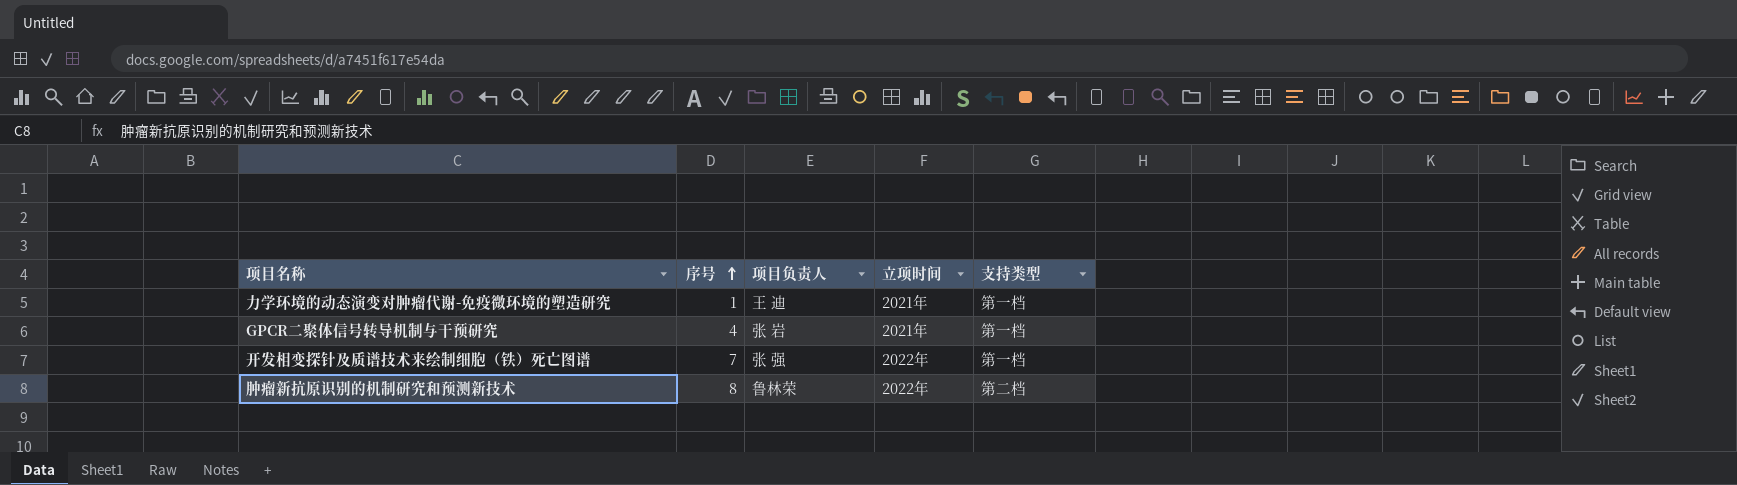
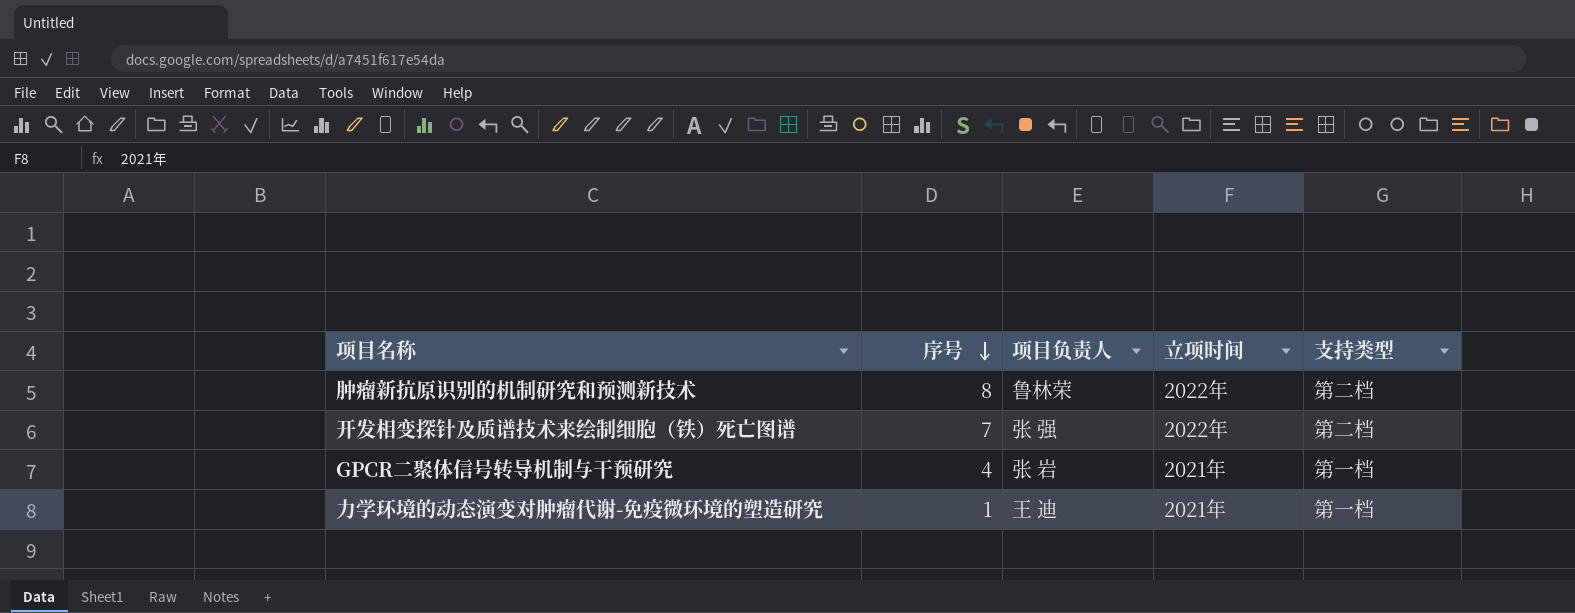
row order: 序号 ascending -> 序号 descending
开发相变探针及质谱技术来绘制细胞（铁）死亡图谱 | 支持类型: 第一档 -> 第二档

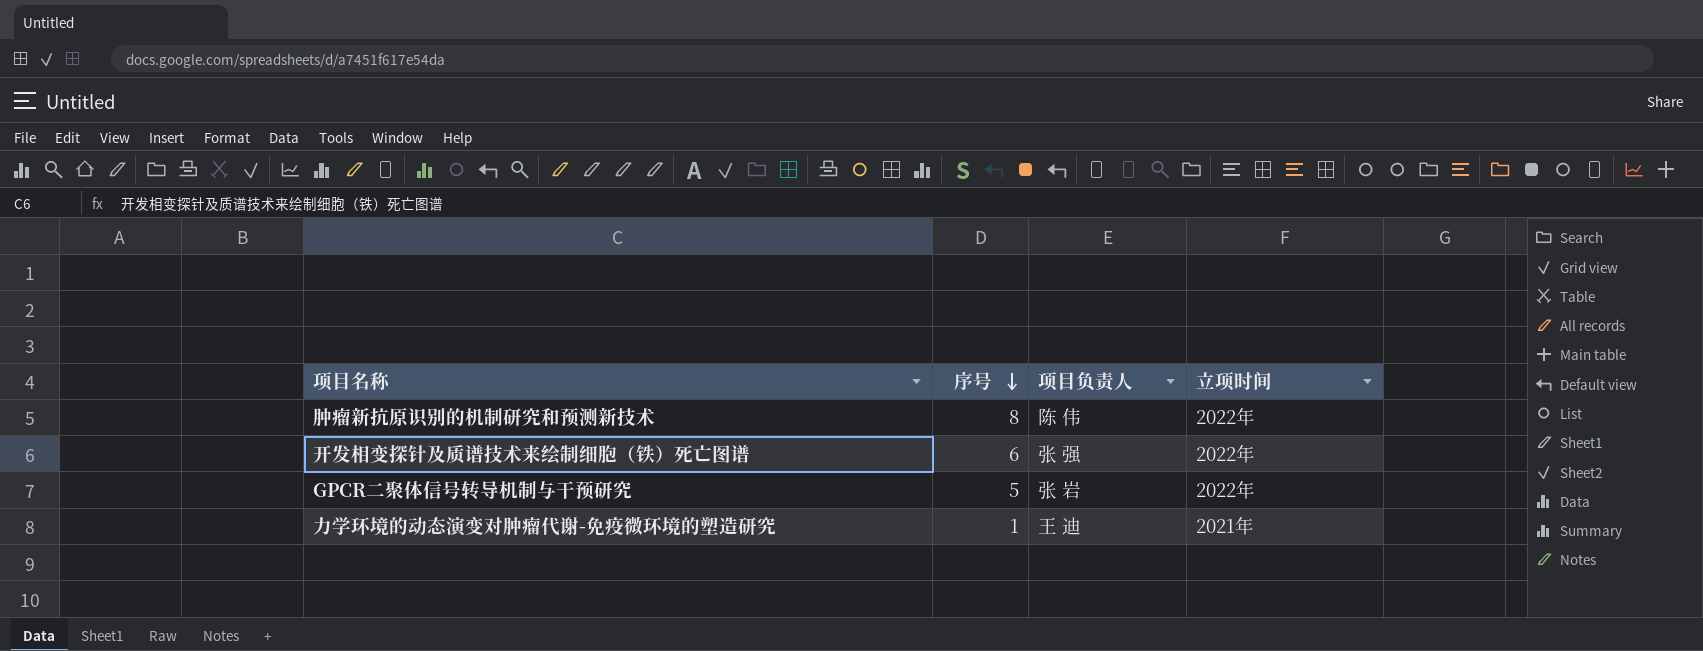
column 支持类型 | position: 5 -> none
肿瘤新抗原识别的机制研究和预测新技术 | 项目负责人: 鲁林荣 -> 陈 伟
开发相变探针及质谱技术来绘制细胞（铁）死亡图谱 | 序号: 7 -> 6
GPCR二聚体信号转导机制与干预研究 | 序号: 4 -> 5
GPCR二聚体信号转导机制与干预研究 | 立项时间: 2021年 -> 2022年

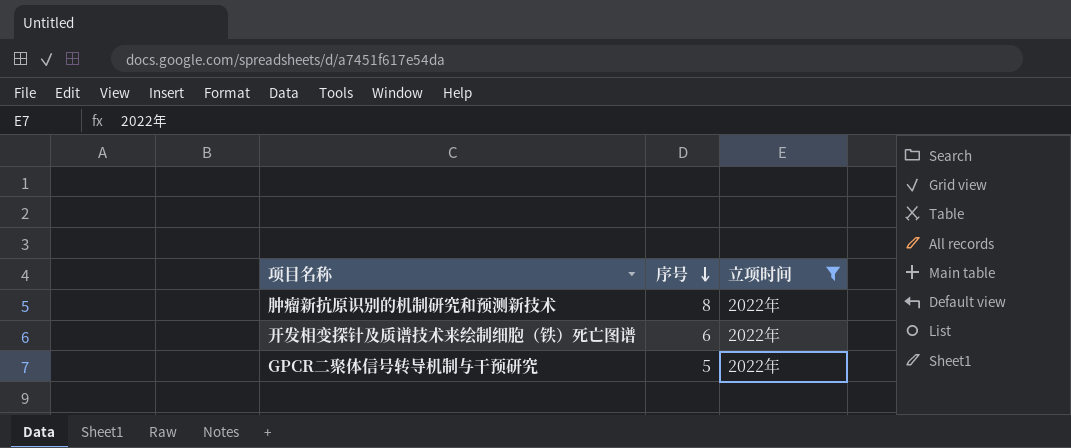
filter: none -> 立项时间 = 2022年
column 项目负责人 | position: 3 -> none

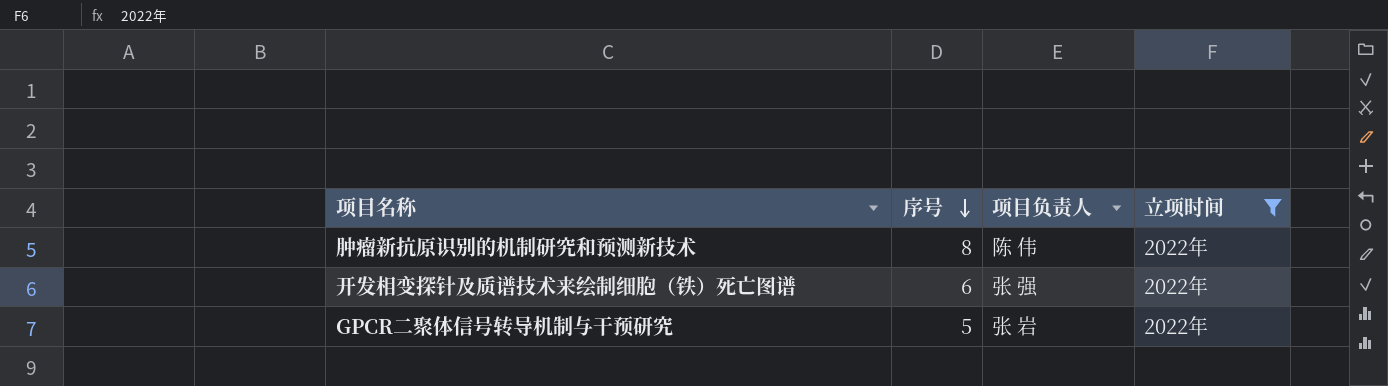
column 项目负责人 | position: none -> 3

